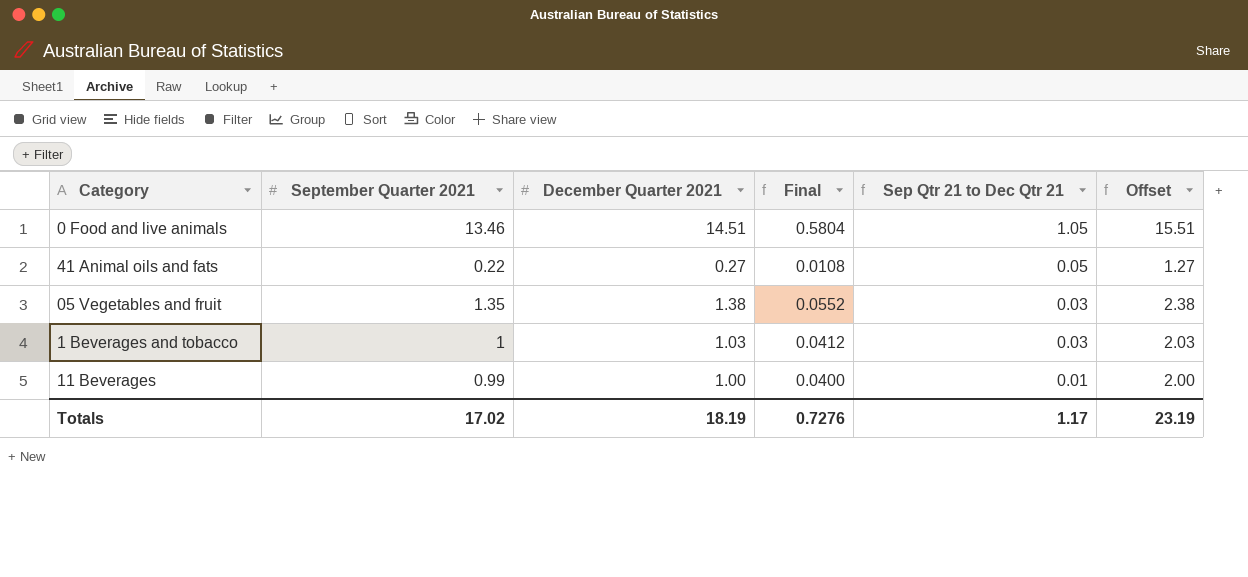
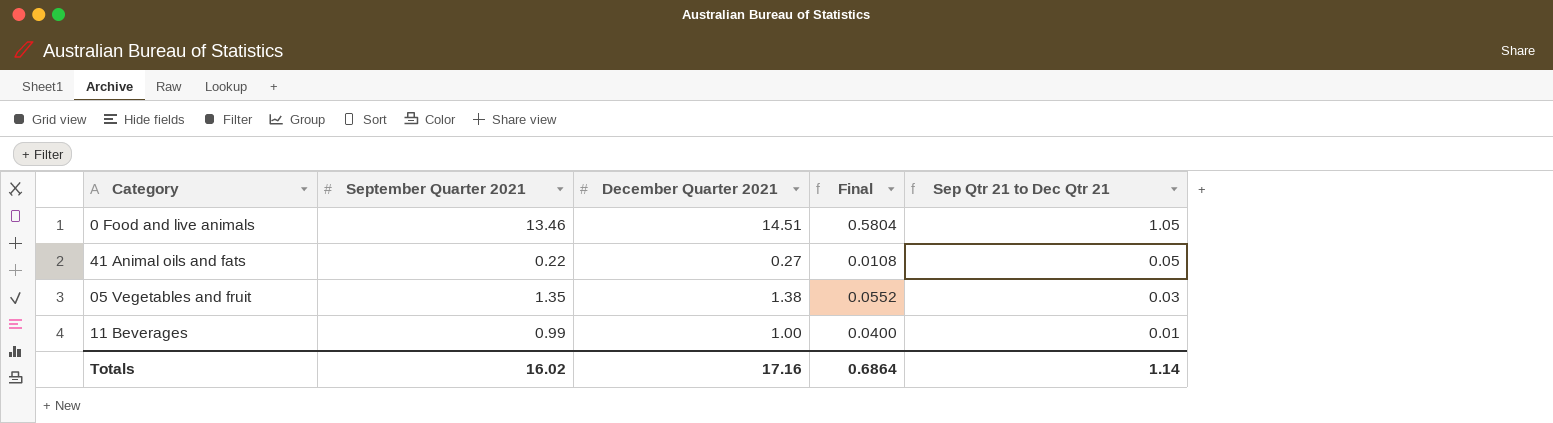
column Offset | formula: [December Quarter 2021] + 1 -> none
row 1 Beverages and tobacco: 1 | 1.03 | 0.0412 | 0.03 | 2.03 -> none
Totals | September Quarter 2021: 17.02 -> 16.02
Totals | December Quarter 2021: 18.19 -> 17.16
Totals | Final: 0.7276 -> 0.6864
Totals | Sep Qtr 21 to Dec Qtr 21: 1.17 -> 1.14

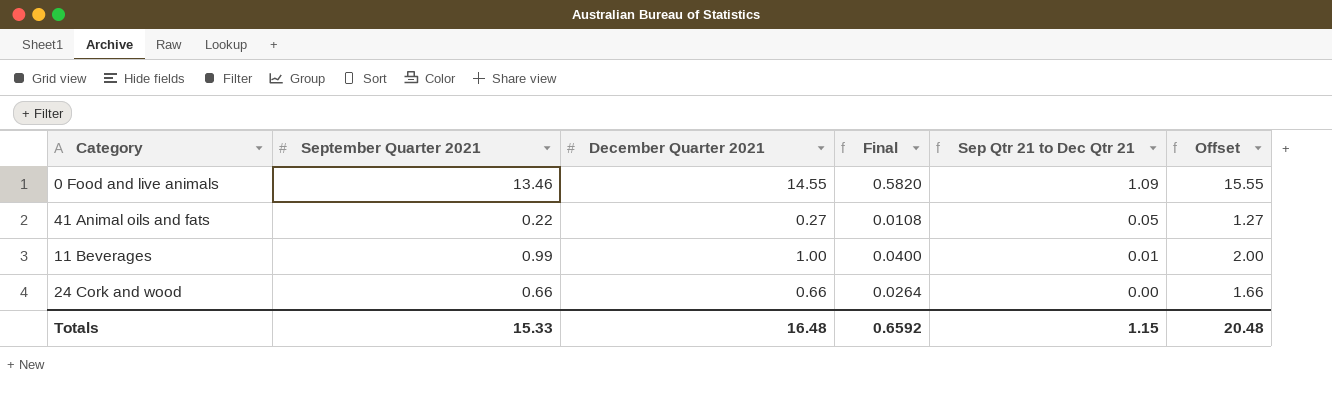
column Offset | formula: none -> [December Quarter 2021] + 1
row 05 Vegetables and fruit: 1.35 | 1.38 | 0.0552 | 0.03 -> none
0 Food and live animals | December Quarter 2021: 14.51 -> 14.55
0 Food and live animals | Final: 0.5804 -> 0.5820
0 Food and live animals | Sep Qtr 21 to Dec Qtr 21: 1.05 -> 1.09
row 24 Cork and wood: none -> 0.66 | 0.66 | 0.0264 | 0.00 | 1.66
Totals | September Quarter 2021: 16.02 -> 15.33
Totals | December Quarter 2021: 17.16 -> 16.48
Totals | Final: 0.6864 -> 0.6592
Totals | Sep Qtr 21 to Dec Qtr 21: 1.14 -> 1.15

